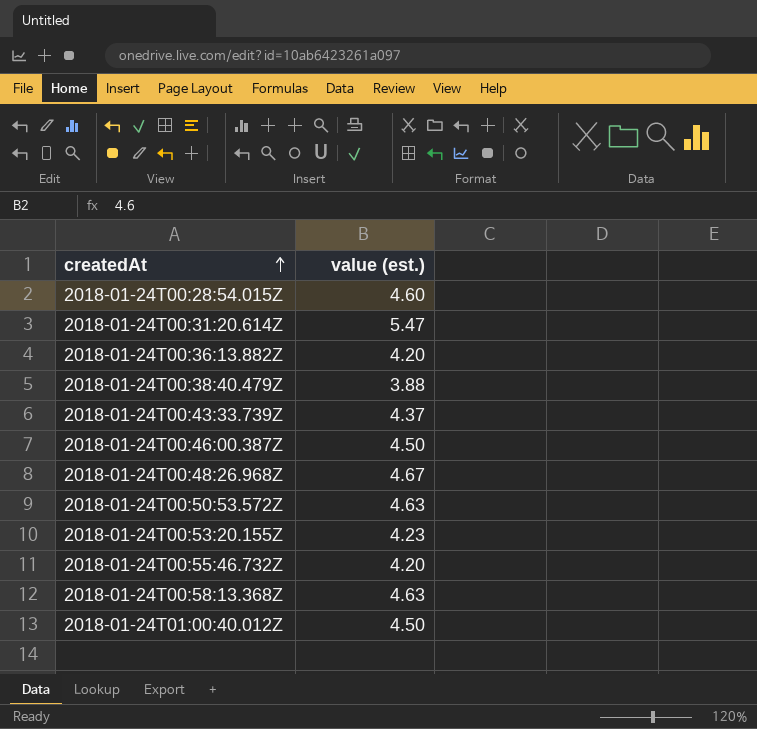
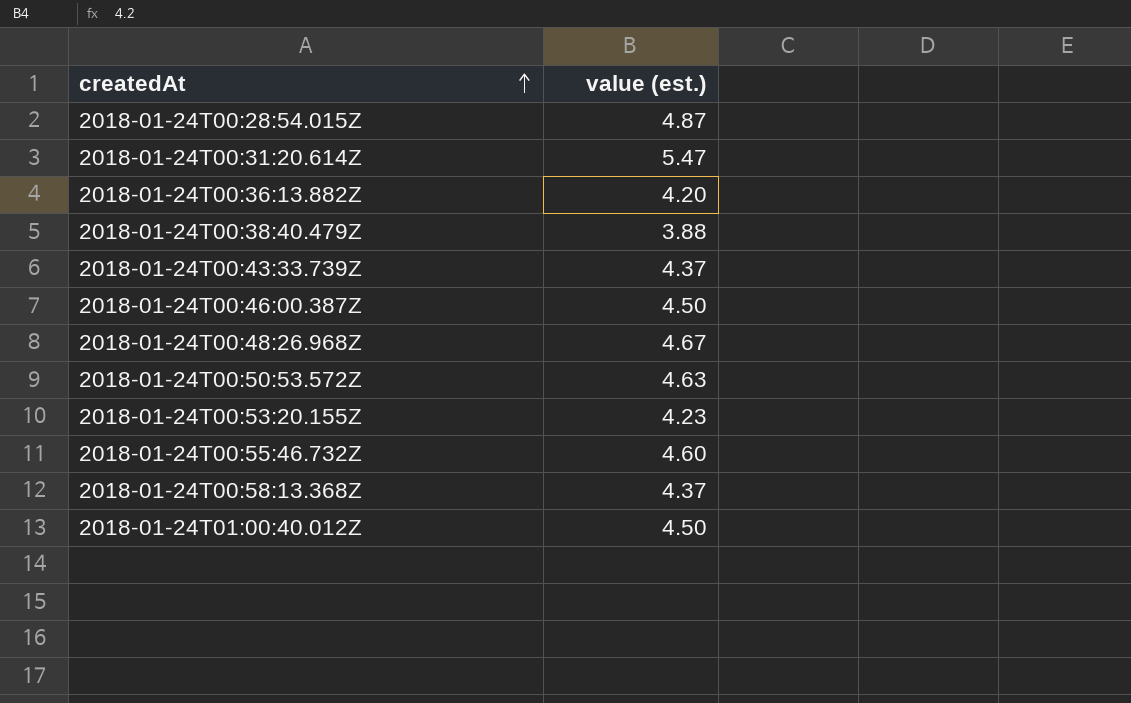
2018-01-24T00:28:54.015Z | value (est.): 4.60 -> 4.87
2018-01-24T00:55:46.732Z | value (est.): 4.20 -> 4.60
2018-01-24T00:58:13.368Z | value (est.): 4.63 -> 4.37

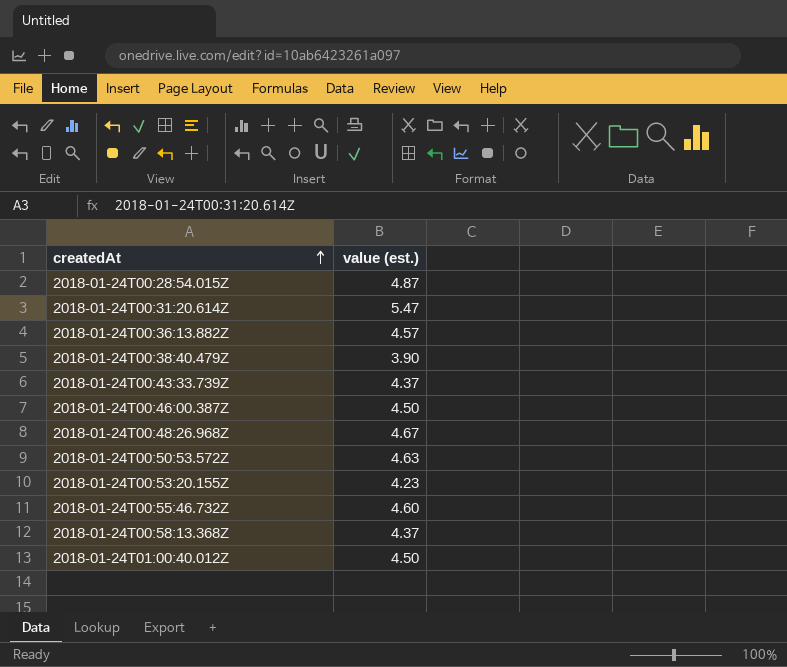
2018-01-24T00:36:13.882Z | value (est.): 4.20 -> 4.57
2018-01-24T00:38:40.479Z | value (est.): 3.88 -> 3.90

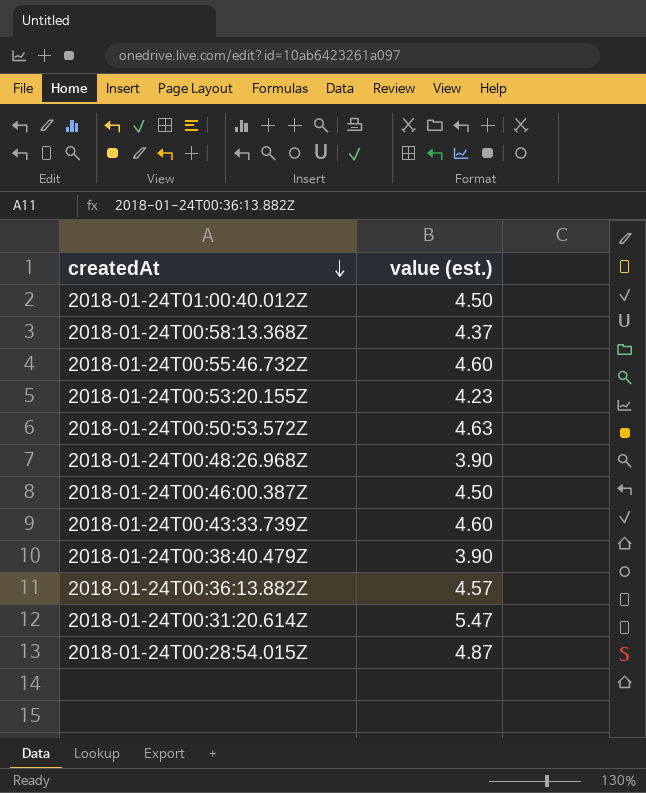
row order: createdAt ascending -> createdAt descending
2018-01-24T00:48:26.968Z | value (est.): 4.67 -> 3.90
2018-01-24T00:43:33.739Z | value (est.): 4.37 -> 4.60

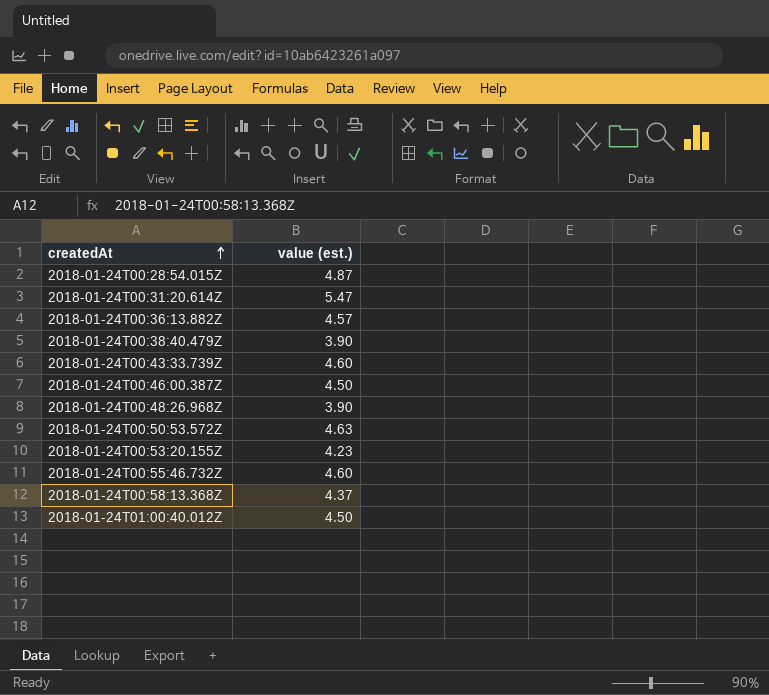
row order: createdAt descending -> createdAt ascending

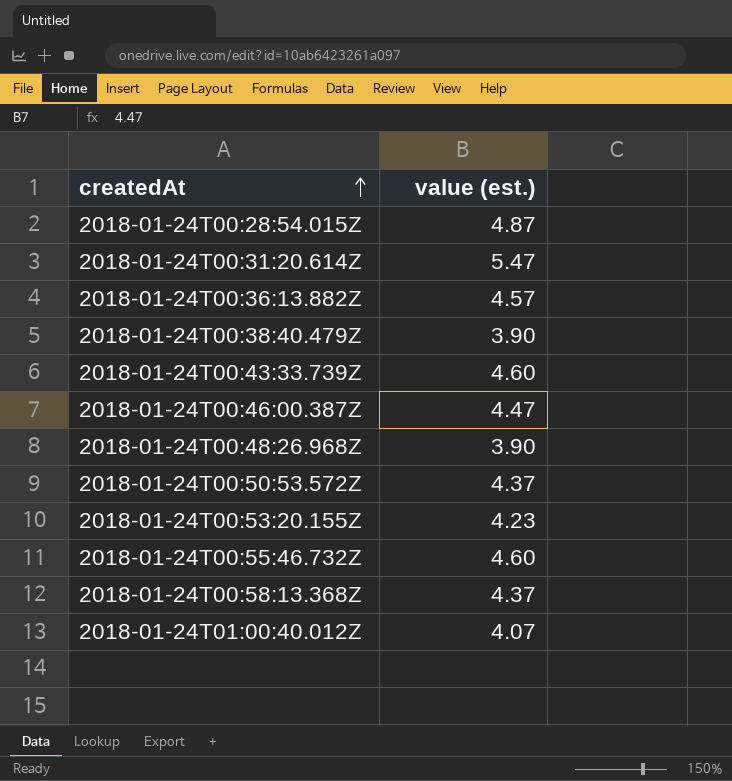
2018-01-24T00:46:00.387Z | value (est.): 4.50 -> 4.47
2018-01-24T00:50:53.572Z | value (est.): 4.63 -> 4.37
2018-01-24T01:00:40.012Z | value (est.): 4.50 -> 4.07

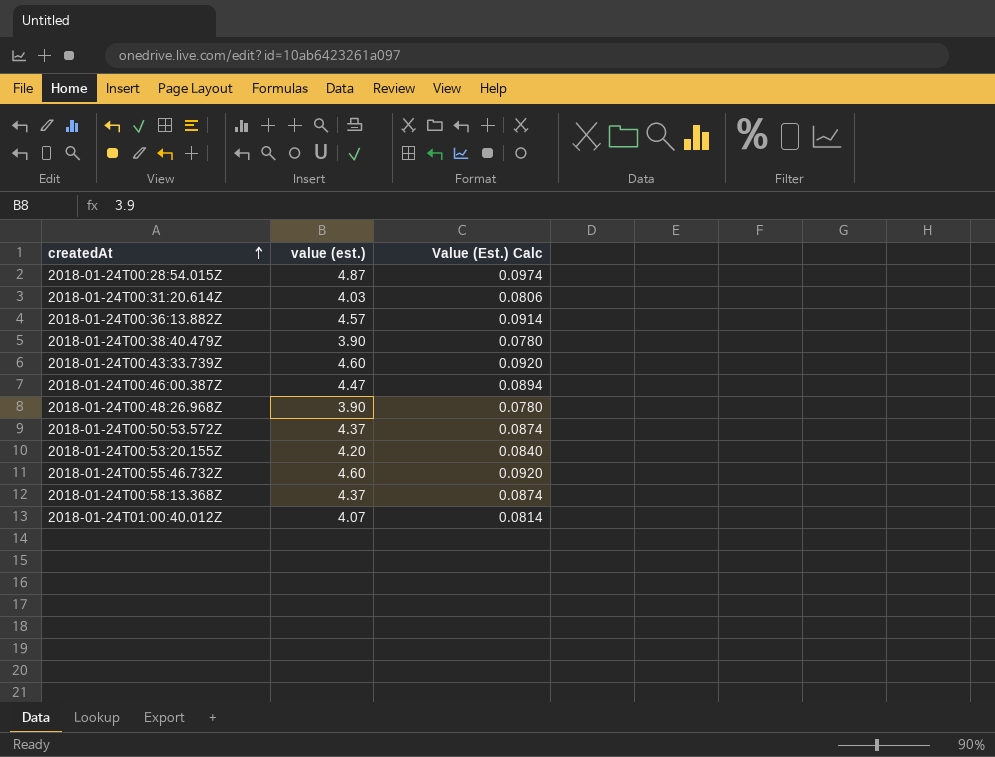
column Value (Est.) Calc | formula: none -> [value (est.)] * 0.02
2018-01-24T00:31:20.614Z | value (est.): 5.47 -> 4.03
2018-01-24T00:53:20.155Z | value (est.): 4.23 -> 4.20

